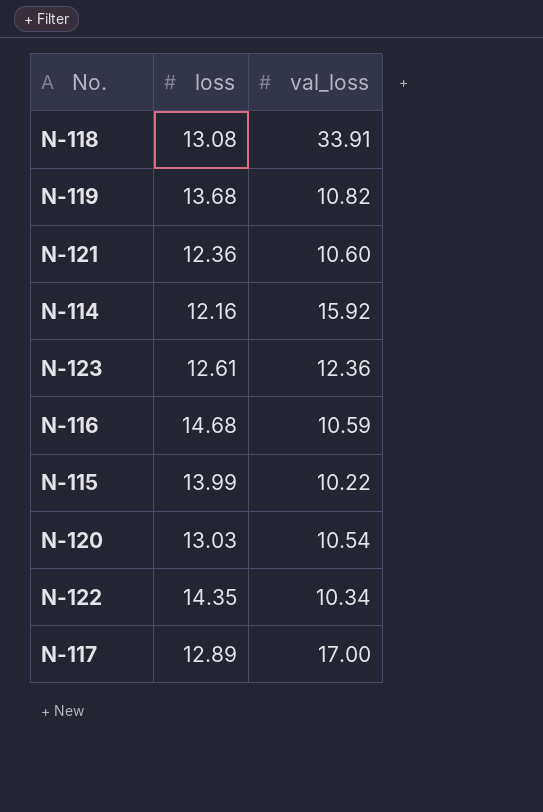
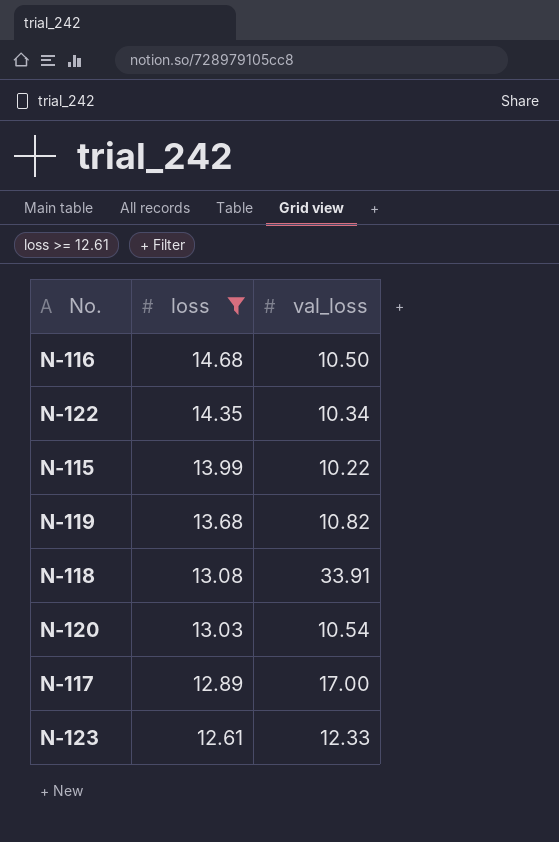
filter: none -> loss >= 12.61
row order: none -> loss descending
N-116 | val_loss: 10.59 -> 10.50
N-123 | val_loss: 12.36 -> 12.33

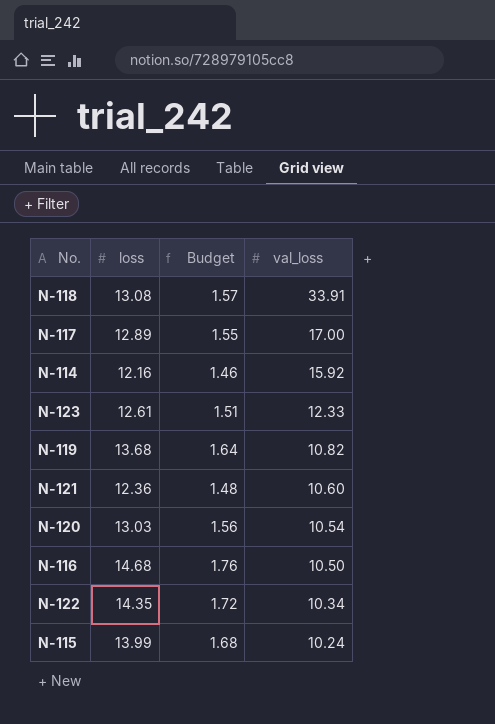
filter: loss >= 12.61 -> none
row order: loss descending -> val_loss descending
column Budget | formula: none -> [loss] * 0.12
N-115 | val_loss: 10.22 -> 10.24

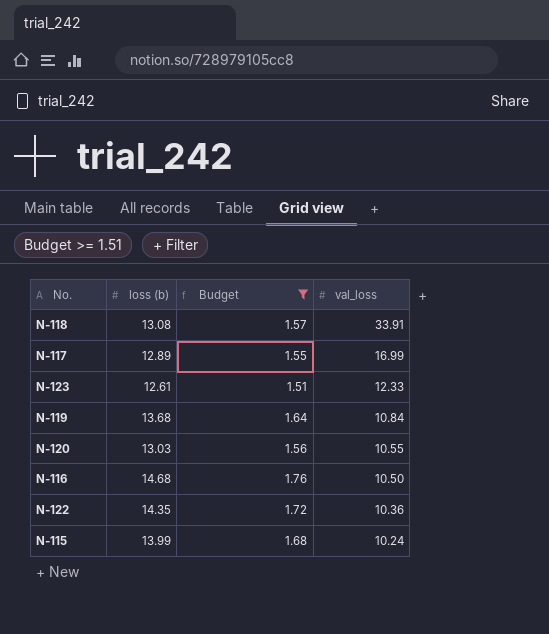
filter: none -> Budget >= 1.51
column name: loss -> loss (b)
N-117 | val_loss: 17.00 -> 16.99
N-119 | val_loss: 10.82 -> 10.84
N-120 | val_loss: 10.54 -> 10.55
N-122 | val_loss: 10.34 -> 10.36

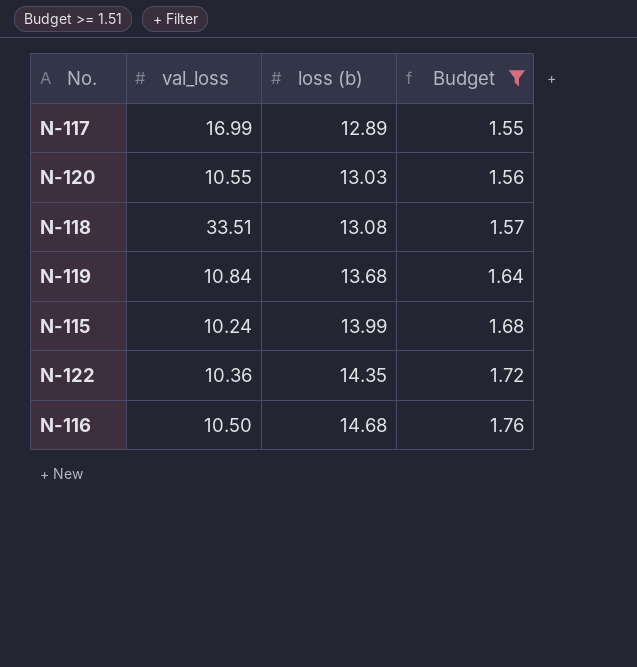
row order: val_loss descending -> loss (b) ascending
column val_loss | position: 4 -> 2
row N-123: 12.61 | 1.51 | 12.33 -> none
N-118 | val_loss: 33.91 -> 33.51

